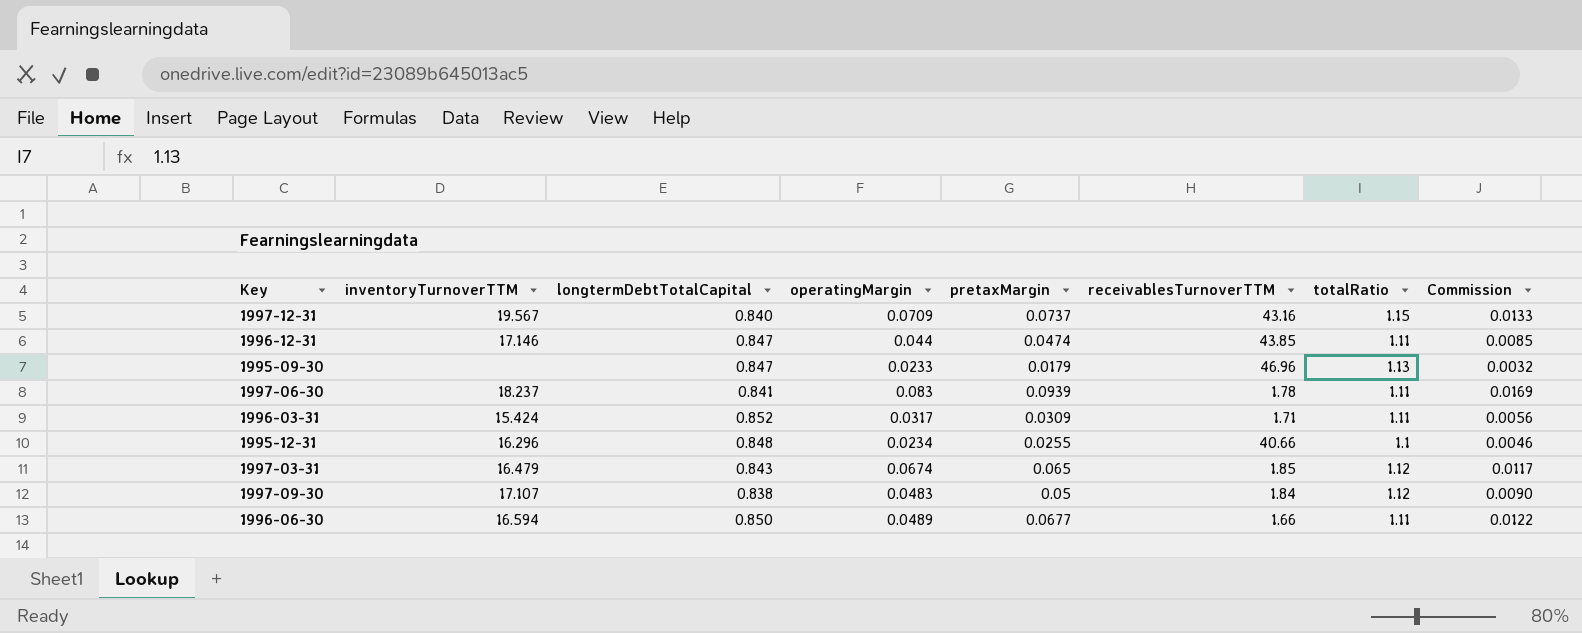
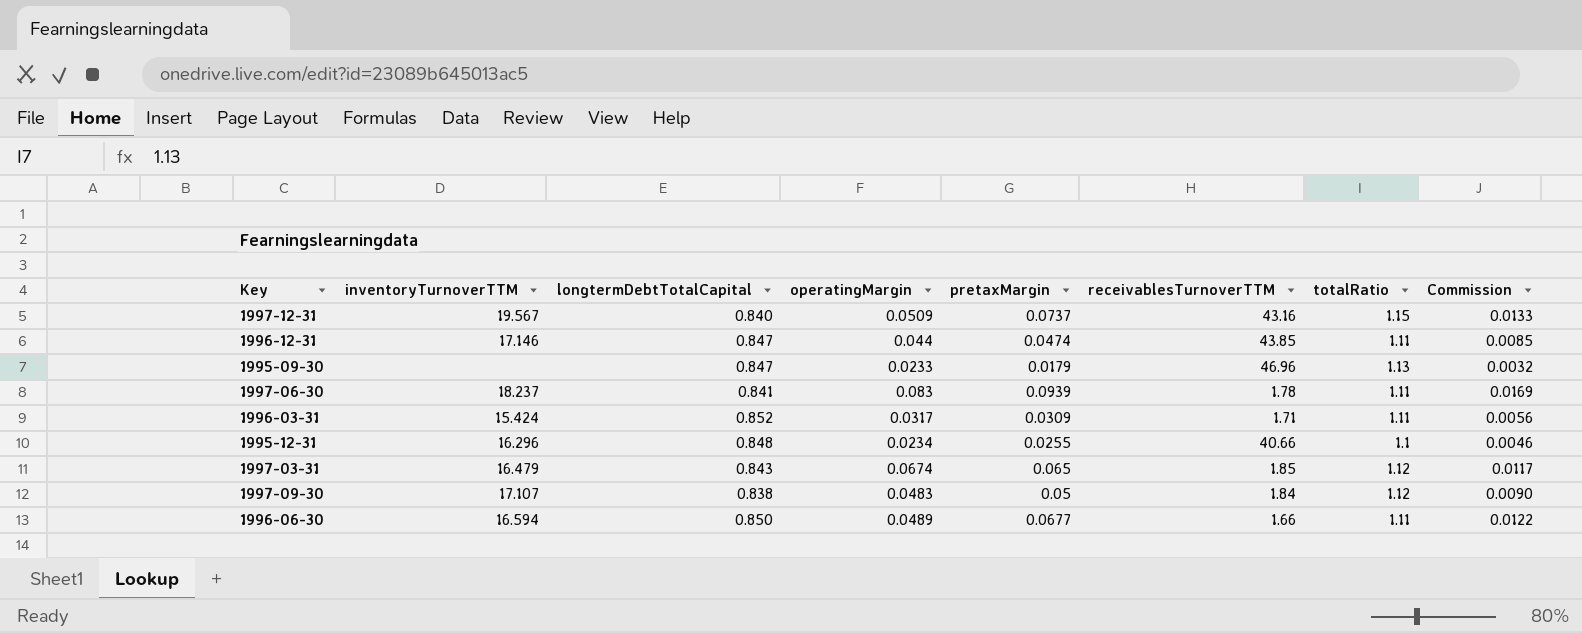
1997-12-31 | operatingMargin: 0.0709 -> 0.0509

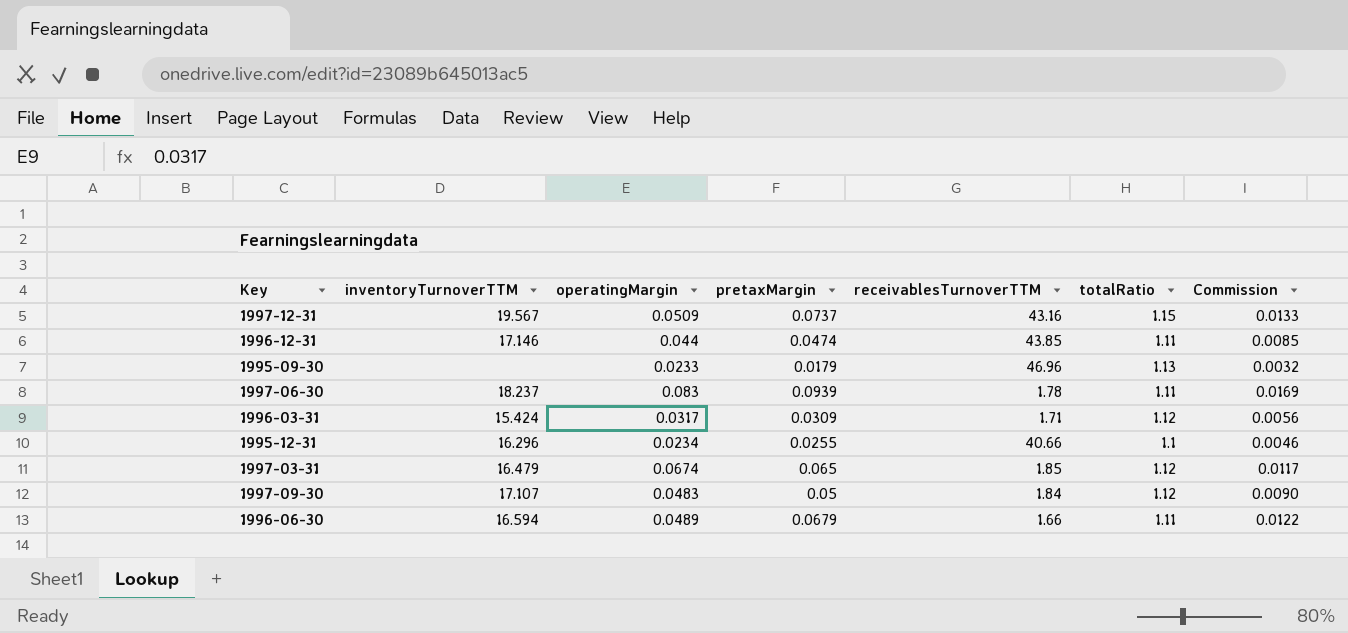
column longtermDebtTotalCapital | position: 3 -> none
1996-03-31 | totalRatio: 1.11 -> 1.12
1996-06-30 | pretaxMargin: 0.0677 -> 0.0679

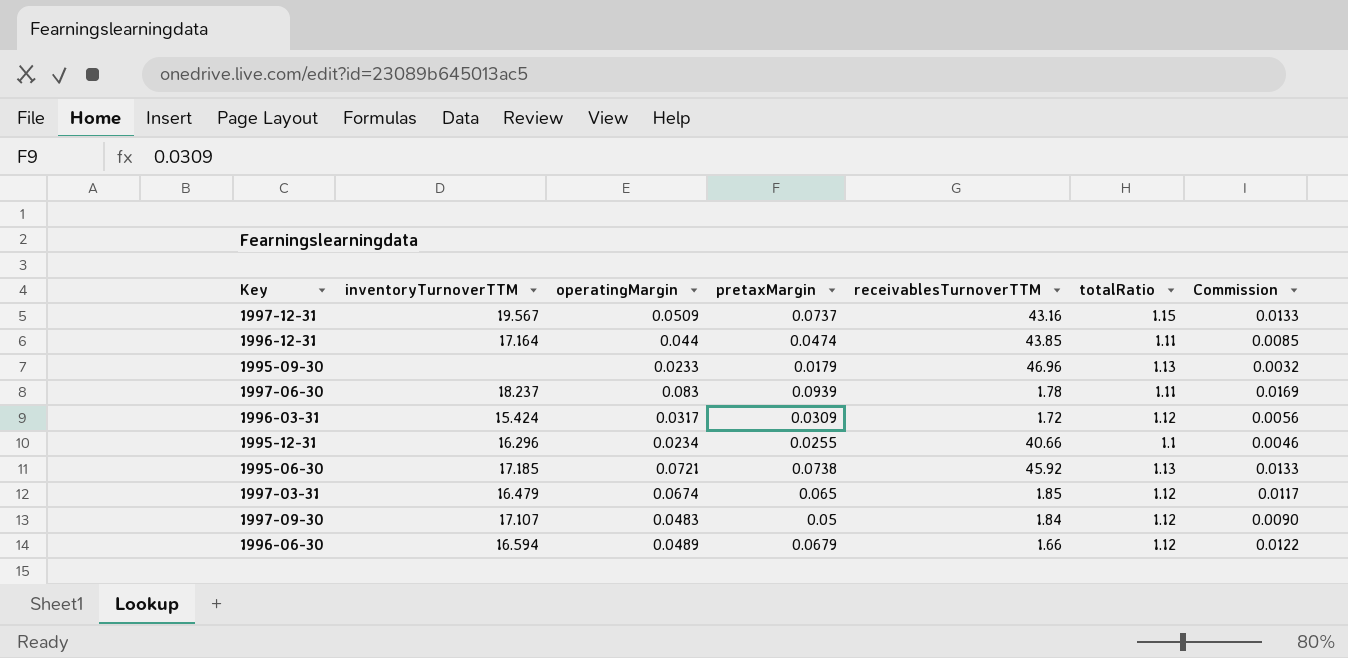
1996-12-31 | inventoryTurnoverTTM: 17.146 -> 17.164
1996-03-31 | receivablesTurnoverTTM: 1.71 -> 1.72
row 1995-06-30: none -> 17.185 | 0.0721 | 0.0738 | 45.92 | 1.13 | 0.0133
1996-06-30 | totalRatio: 1.11 -> 1.12

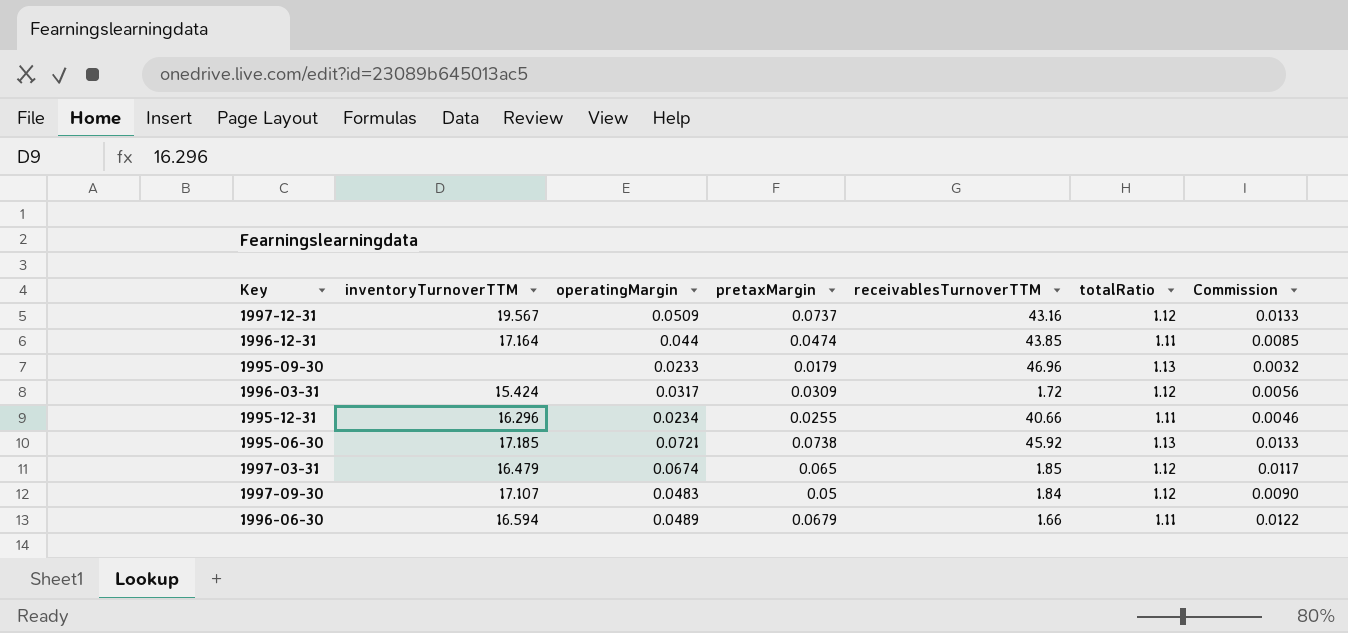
row 1997-06-30: 18.237 | 0.083 | 0.0939 | 1.78 | 1.11 | 0.0169 -> none
1997-12-31 | totalRatio: 1.15 -> 1.12
1995-12-31 | totalRatio: 1.1 -> 1.11
1996-06-30 | totalRatio: 1.12 -> 1.11

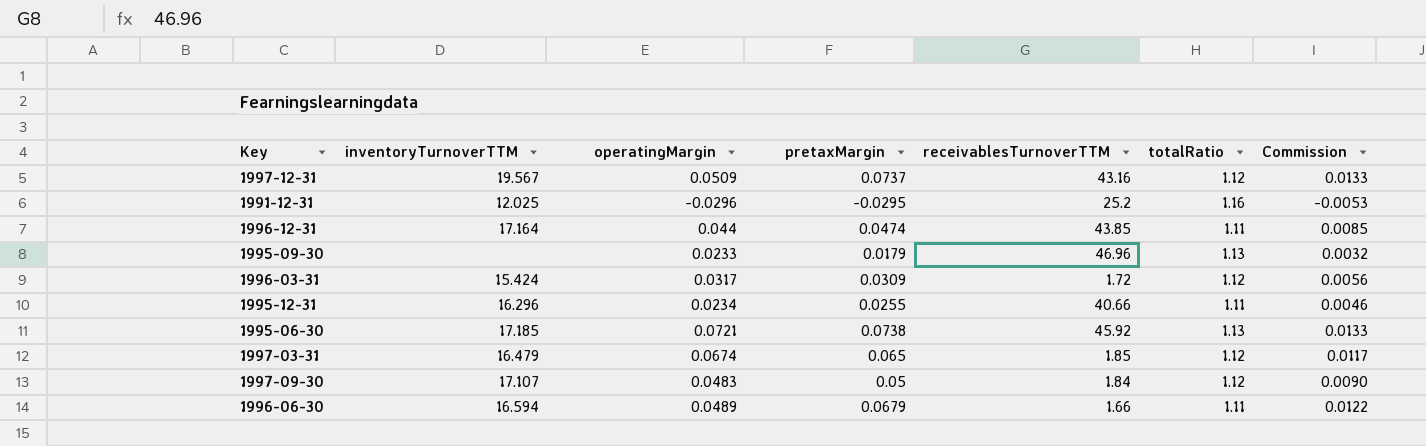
row 1991-12-31: none -> 12.025 | -0.0296 | -0.0295 | 25.2 | 1.16 | -0.0053

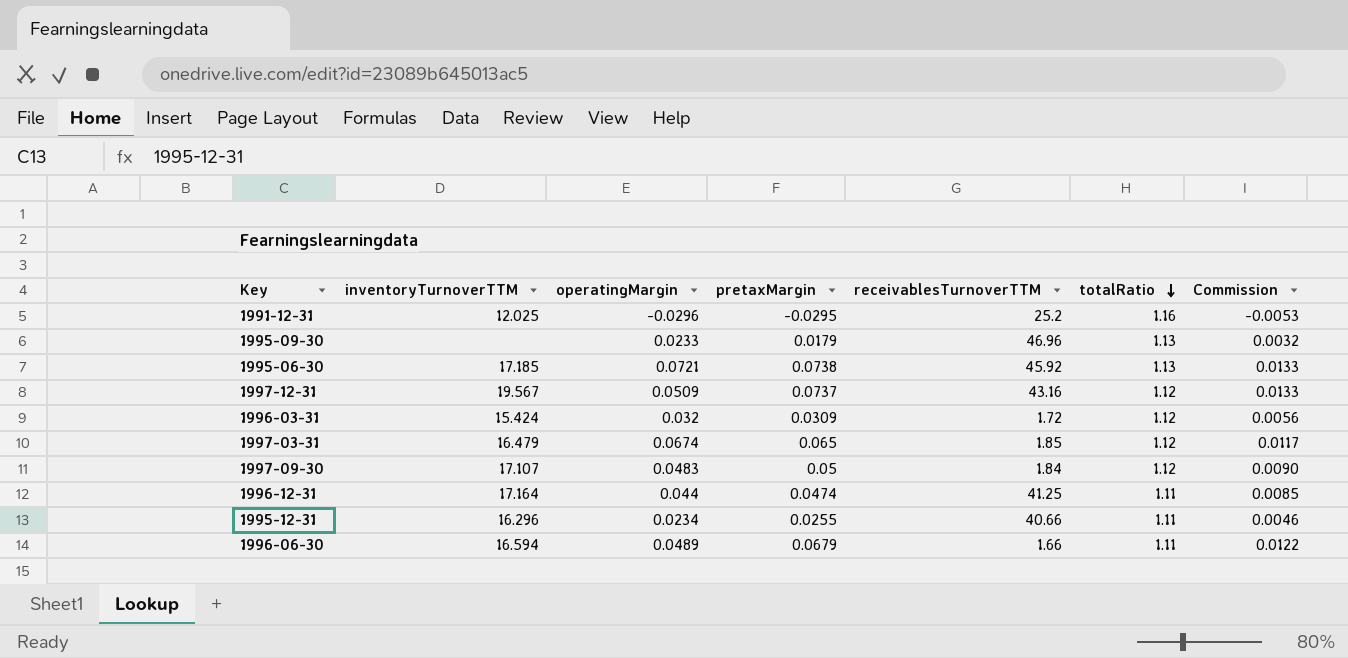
row order: none -> totalRatio descending
1996-03-31 | operatingMargin: 0.0317 -> 0.032
1996-12-31 | receivablesTurnoverTTM: 43.85 -> 41.25

